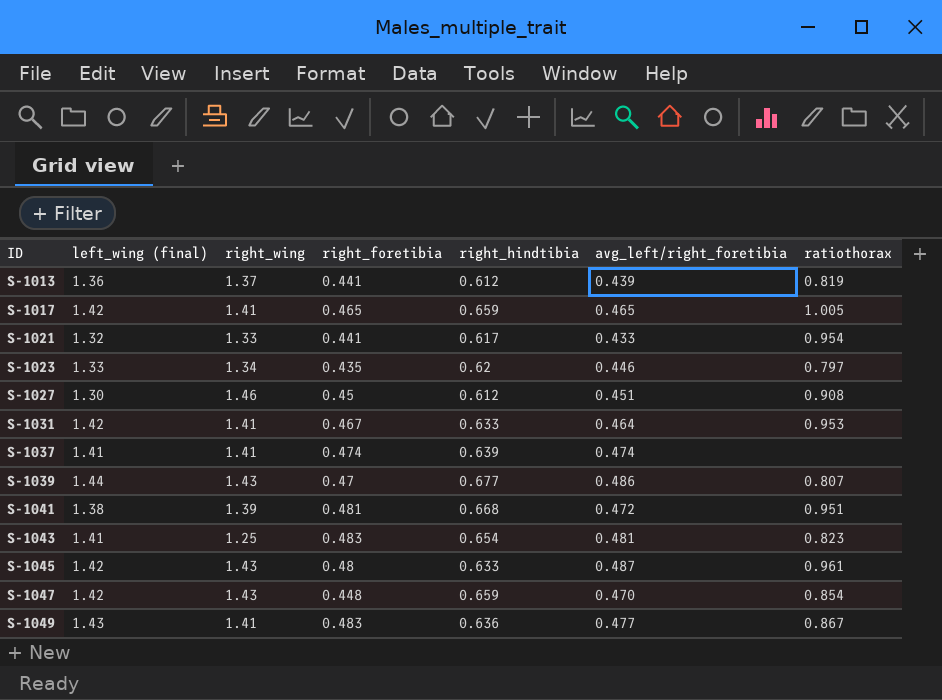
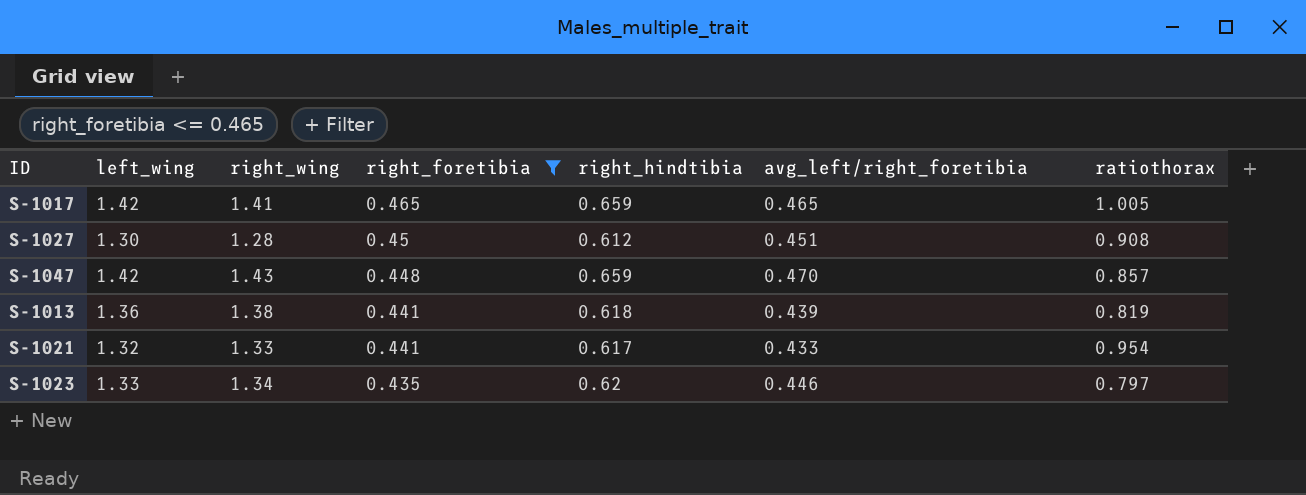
filter: none -> right_foretibia <= 0.465
row order: ID ascending -> right_foretibia descending
column name: left_wing (final) -> left_wing
S-1027 | right_wing: 1.46 -> 1.28
S-1047 | ratiothorax: 0.854 -> 0.857
S-1013 | right_wing: 1.37 -> 1.38
S-1013 | right_hindtibia: 0.612 -> 0.618

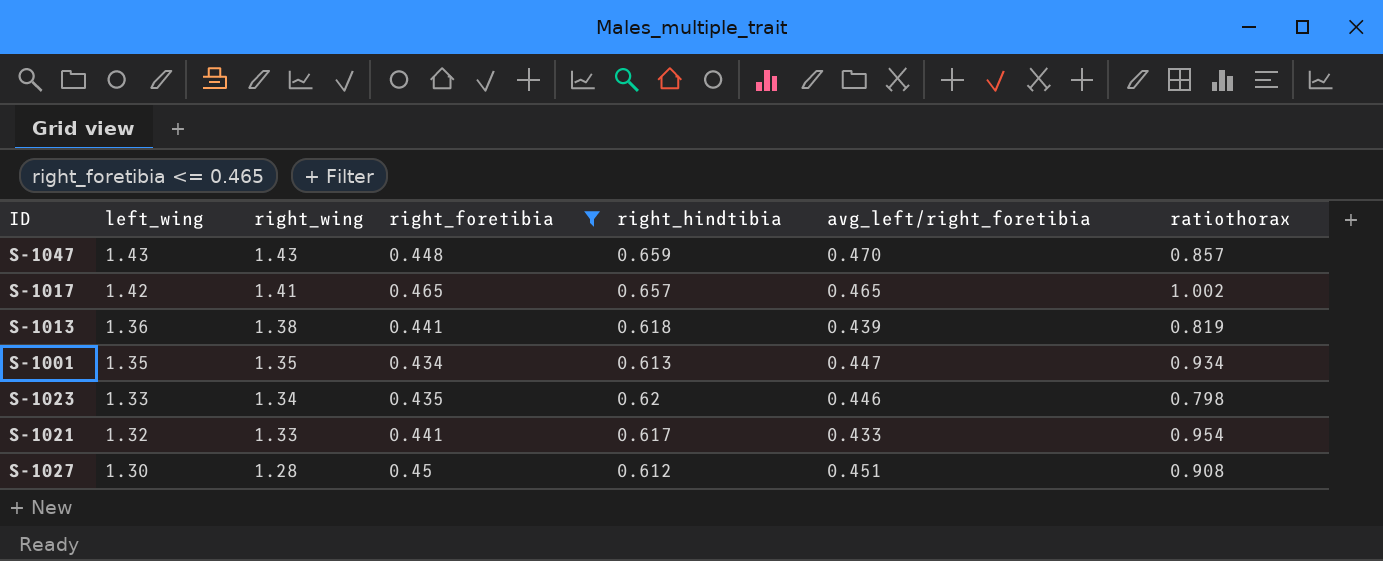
row order: right_foretibia descending -> left_wing descending
S-1047 | left_wing: 1.42 -> 1.43
S-1017 | right_hindtibia: 0.659 -> 0.657
S-1017 | ratiothorax: 1.005 -> 1.002
row S-1001: none -> 1.35 | 1.35 | 0.434 | 0.613 | 0.447 | 0.934
S-1023 | ratiothorax: 0.797 -> 0.798

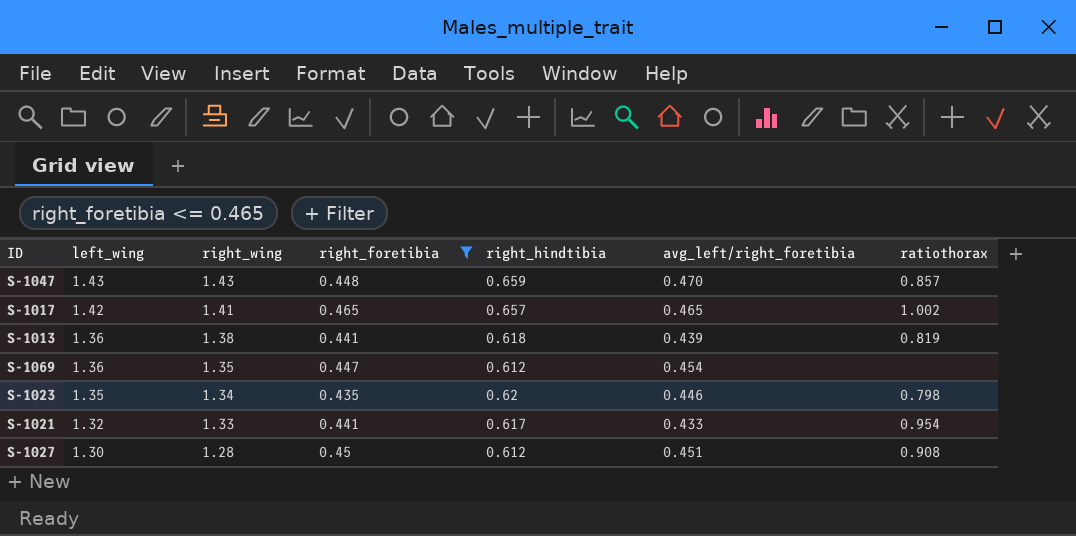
row S-1001: 1.35 | 1.35 | 0.434 | 0.613 | 0.447 | 0.934 -> none
row S-1069: none -> 1.36 | 1.35 | 0.447 | 0.612 | 0.454 | none
S-1023 | left_wing: 1.33 -> 1.35

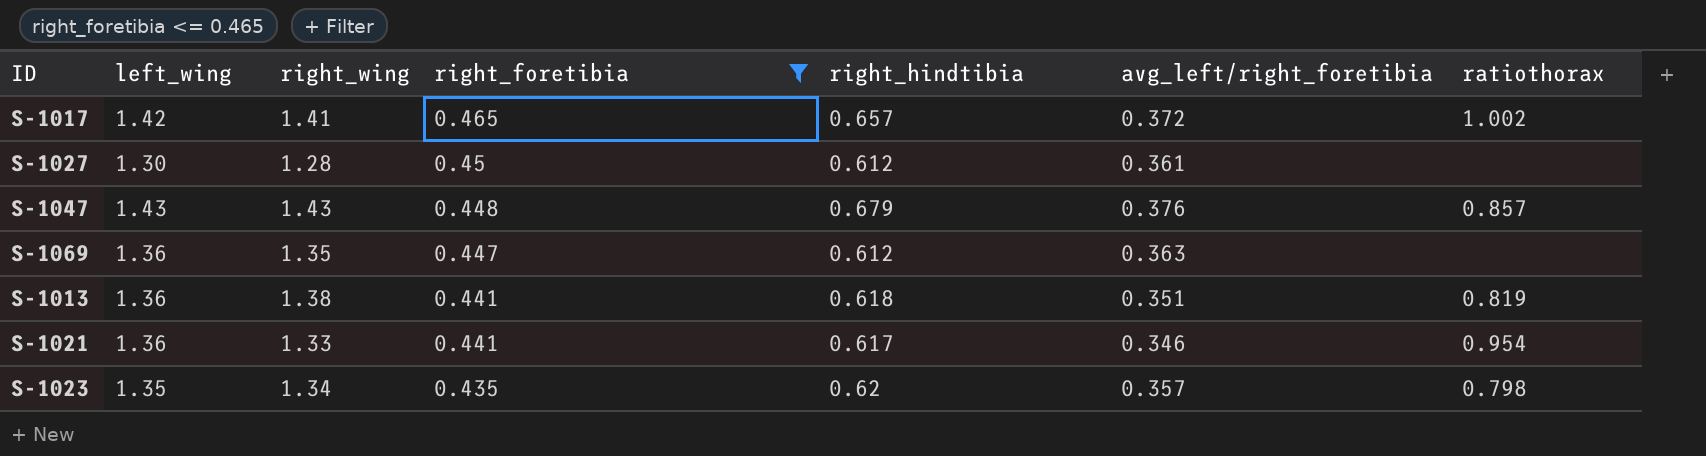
row order: left_wing descending -> right_foretibia descending
S-1017 | avg_left/right_foretibia: 0.465 -> 0.372
S-1027 | avg_left/right_foretibia: 0.451 -> 0.361
S-1027 | ratiothorax: 0.908 -> none
S-1047 | right_hindtibia: 0.659 -> 0.679
S-1047 | avg_left/right_foretibia: 0.470 -> 0.376
S-1069 | avg_left/right_foretibia: 0.454 -> 0.363
S-1013 | avg_left/right_foretibia: 0.439 -> 0.351
S-1021 | left_wing: 1.32 -> 1.36
S-1021 | avg_left/right_foretibia: 0.433 -> 0.346
S-1023 | avg_left/right_foretibia: 0.446 -> 0.357

